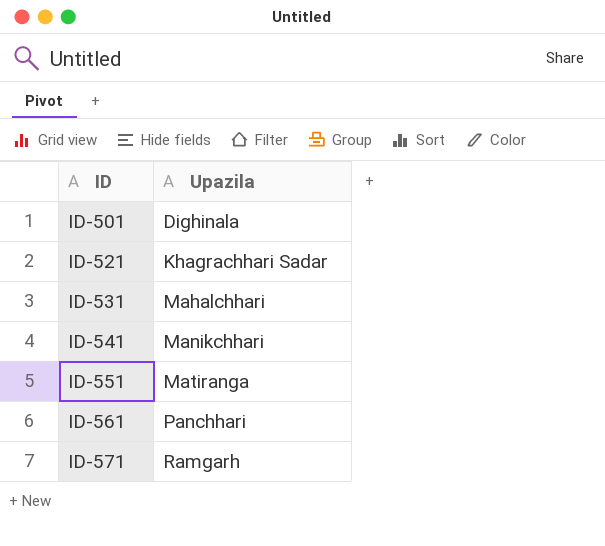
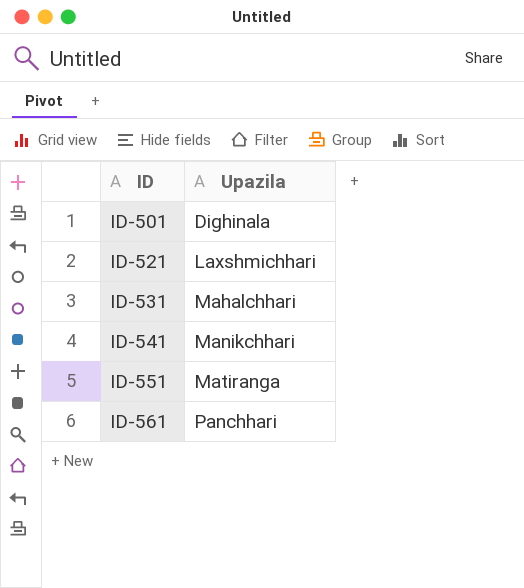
row ID-571: Ramgarh -> none
ID-521 | Upazila: Khagrachhari Sadar -> Laxshmichhari

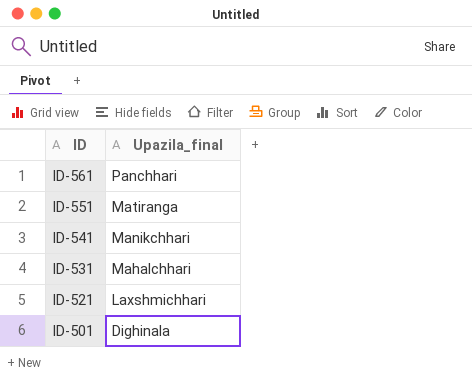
row order: ID ascending -> ID descending
column name: Upazila -> Upazila_final

